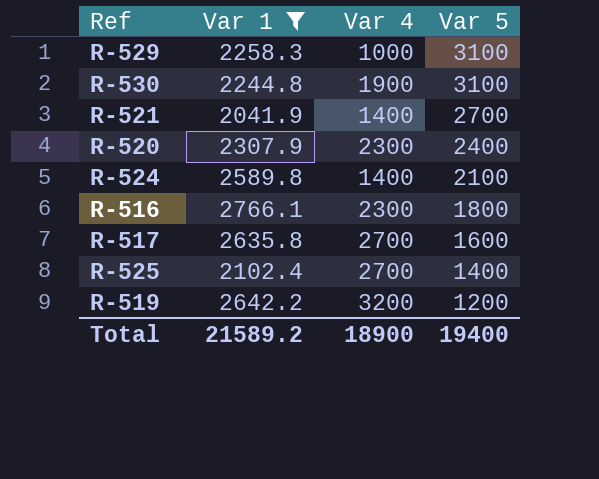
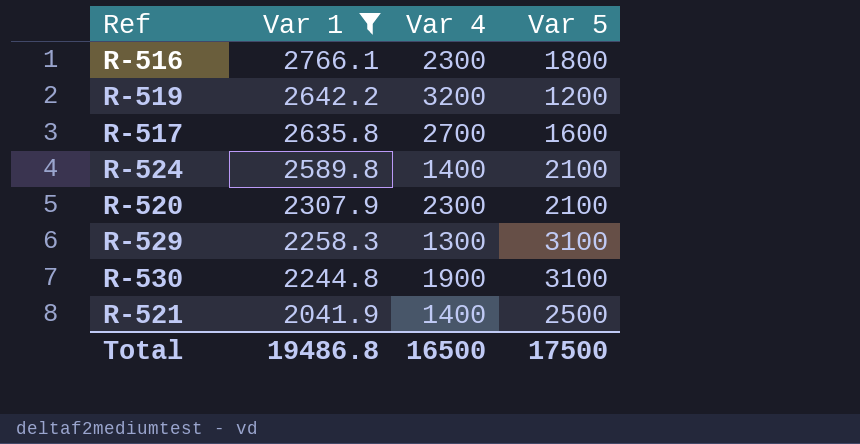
row order: Var 5 descending -> Var 1 descending
row R-525: 2102.4 | 2700 | 1400 -> none
R-520 | Var 5: 2400 -> 2100
R-529 | Var 4: 1000 -> 1300
R-521 | Var 5: 2700 -> 2500
Total | Var 1: 21589.2 -> 19486.8
Total | Var 4: 18900 -> 16500
Total | Var 5: 19400 -> 17500

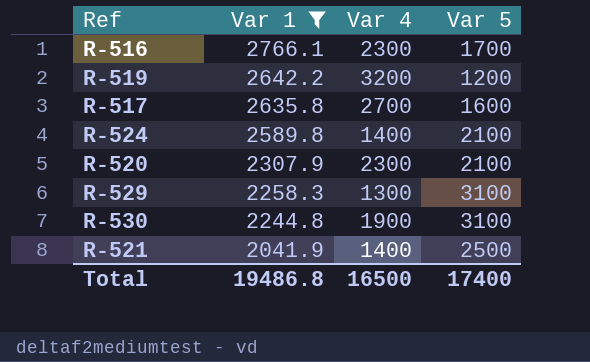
R-516 | Var 5: 1800 -> 1700
Total | Var 5: 17500 -> 17400

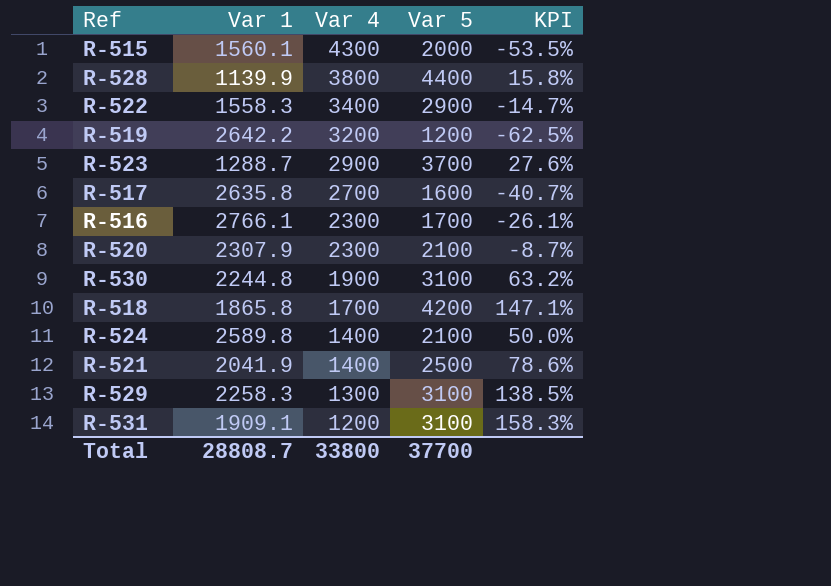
filter: Var 1 >= 2041.9 -> none
row order: Var 1 descending -> Var 4 descending
column KPI | formula: none -> ([Var 5] - [Var 4]) / [Var 4]
Total | Var 1: 19486.8 -> 28808.7
Total | Var 4: 16500 -> 33800
Total | Var 5: 17400 -> 37700

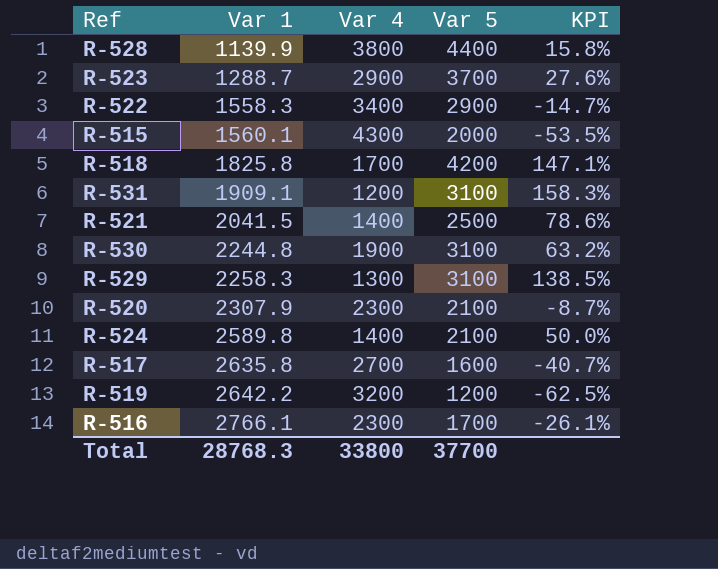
row order: Var 4 descending -> Var 1 ascending
R-518 | Var 1: 1865.8 -> 1825.8
R-521 | Var 1: 2041.9 -> 2041.5
Total | Var 1: 28808.7 -> 28768.3

